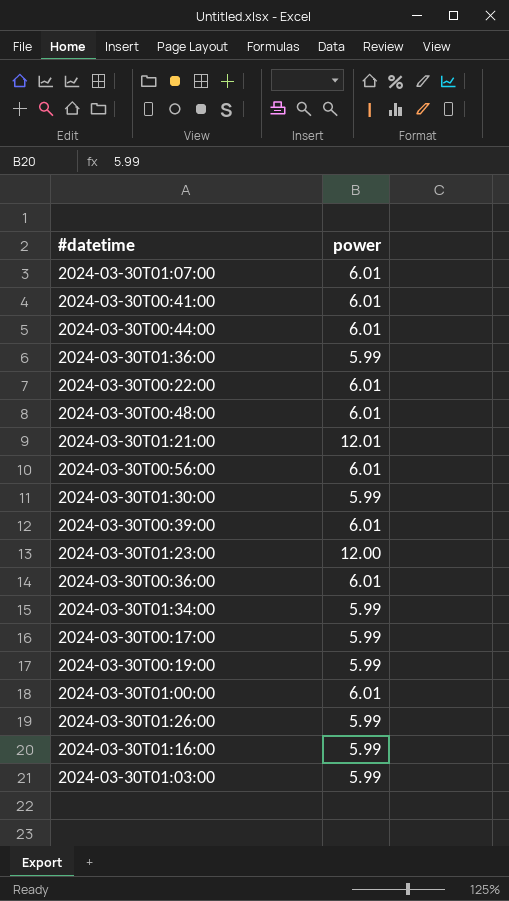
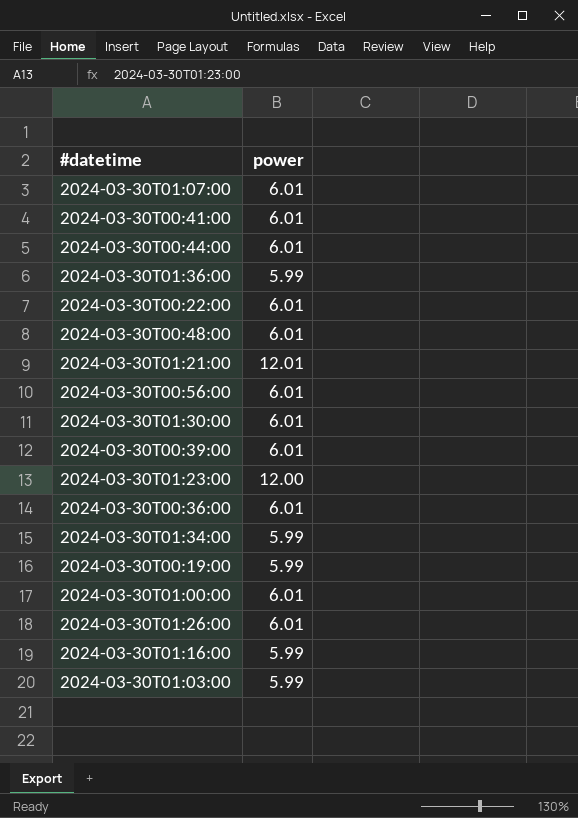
row 2024-03-30T00:17:00: 5.99 -> none
2024-03-30T01:30:00 | power: 5.99 -> 6.01
2024-03-30T01:26:00 | power: 5.99 -> 6.01

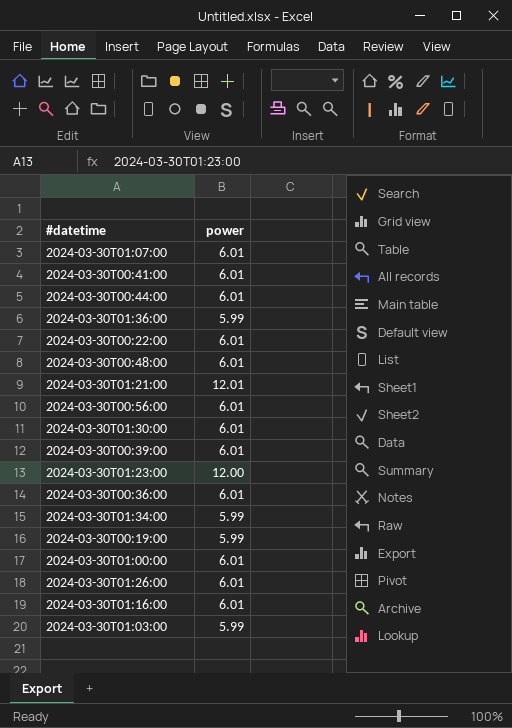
2024-03-30T01:16:00 | power: 5.99 -> 6.01

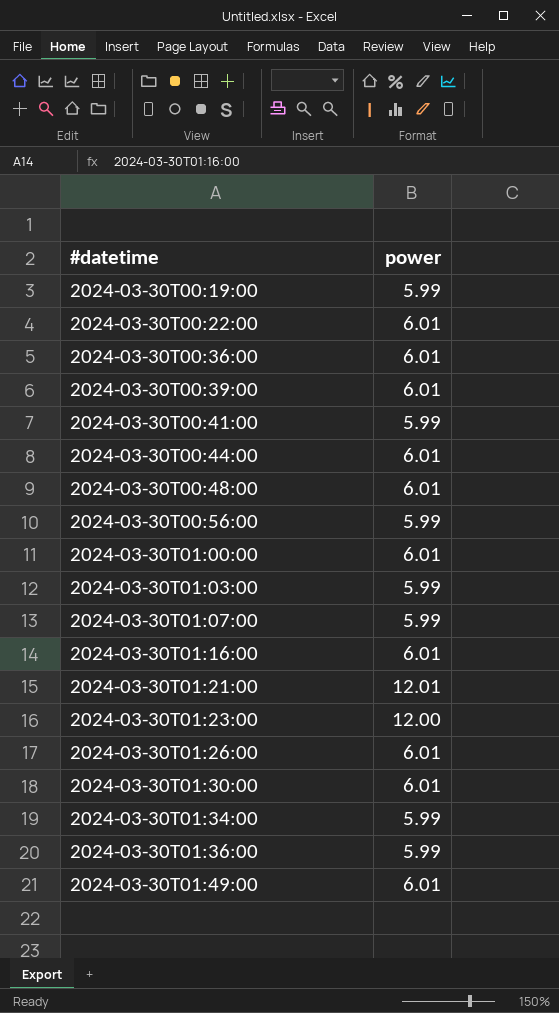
row order: none -> #datetime ascending
2024-03-30T00:41:00 | power: 6.01 -> 5.99
2024-03-30T00:56:00 | power: 6.01 -> 5.99
2024-03-30T01:07:00 | power: 6.01 -> 5.99
row 2024-03-30T01:49:00: none -> 6.01

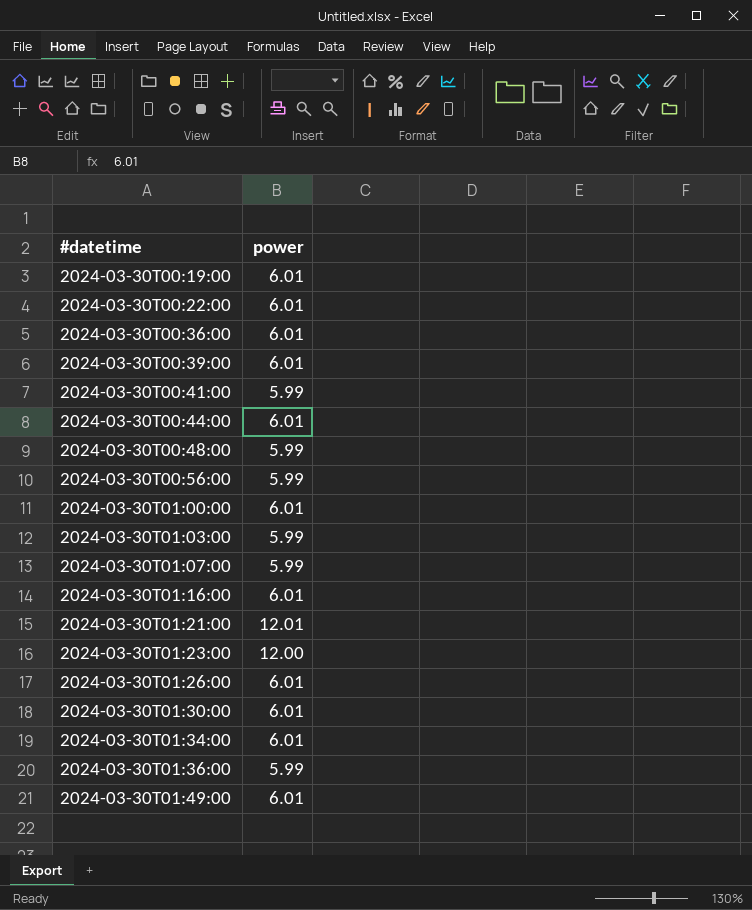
2024-03-30T00:19:00 | power: 5.99 -> 6.01
2024-03-30T00:48:00 | power: 6.01 -> 5.99
2024-03-30T01:34:00 | power: 5.99 -> 6.01

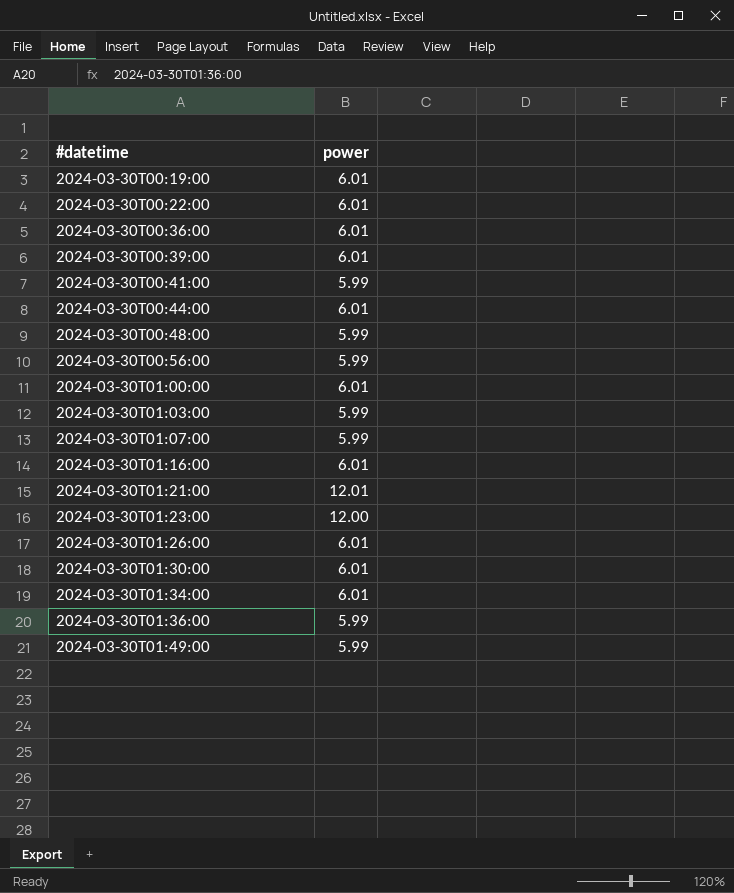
2024-03-30T01:49:00 | power: 6.01 -> 5.99

